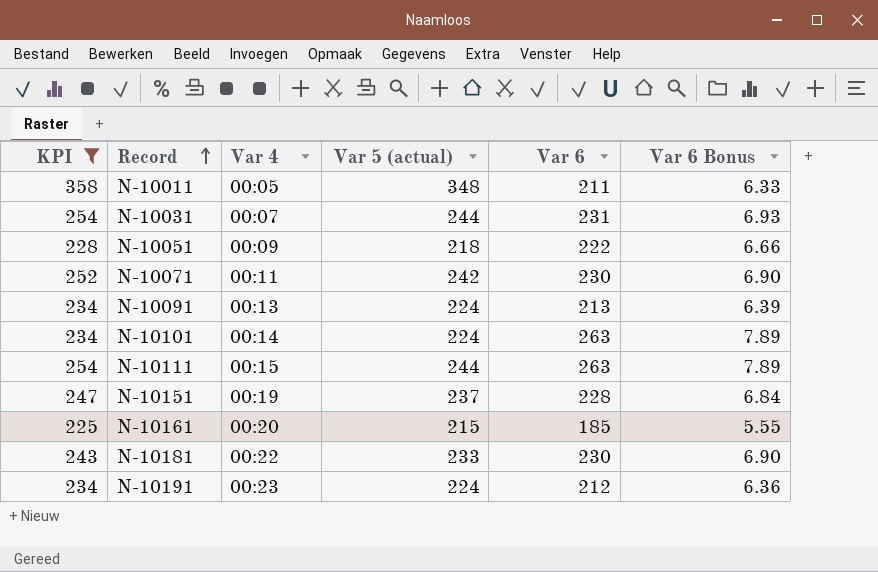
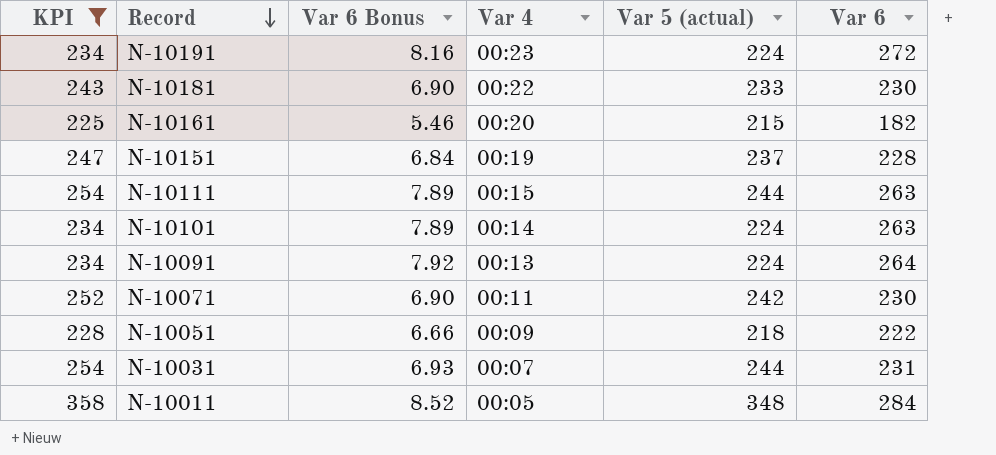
row order: Record ascending -> Record descending
column Var 6 Bonus | position: 6 -> 3
N-10191 | Var 6 Bonus: 6.36 -> 8.16
N-10191 | Var 6: 212 -> 272
N-10161 | Var 6 Bonus: 5.55 -> 5.46
N-10161 | Var 6: 185 -> 182
N-10091 | Var 6 Bonus: 6.39 -> 7.92
N-10091 | Var 6: 213 -> 264
N-10011 | Var 6 Bonus: 6.33 -> 8.52
N-10011 | Var 6: 211 -> 284

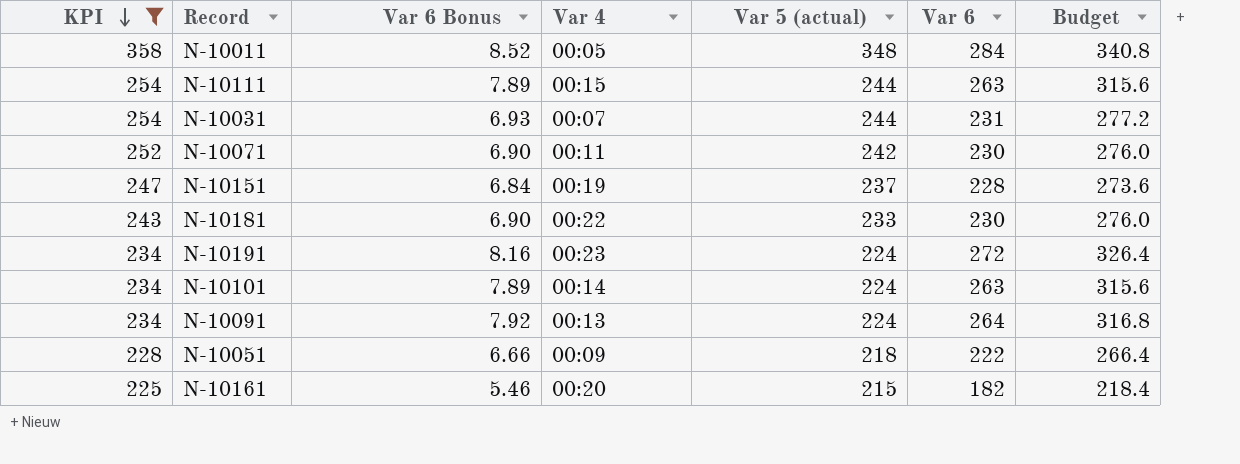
row order: Record descending -> KPI descending
column Budget | formula: none -> [Var 6] * 1.2

